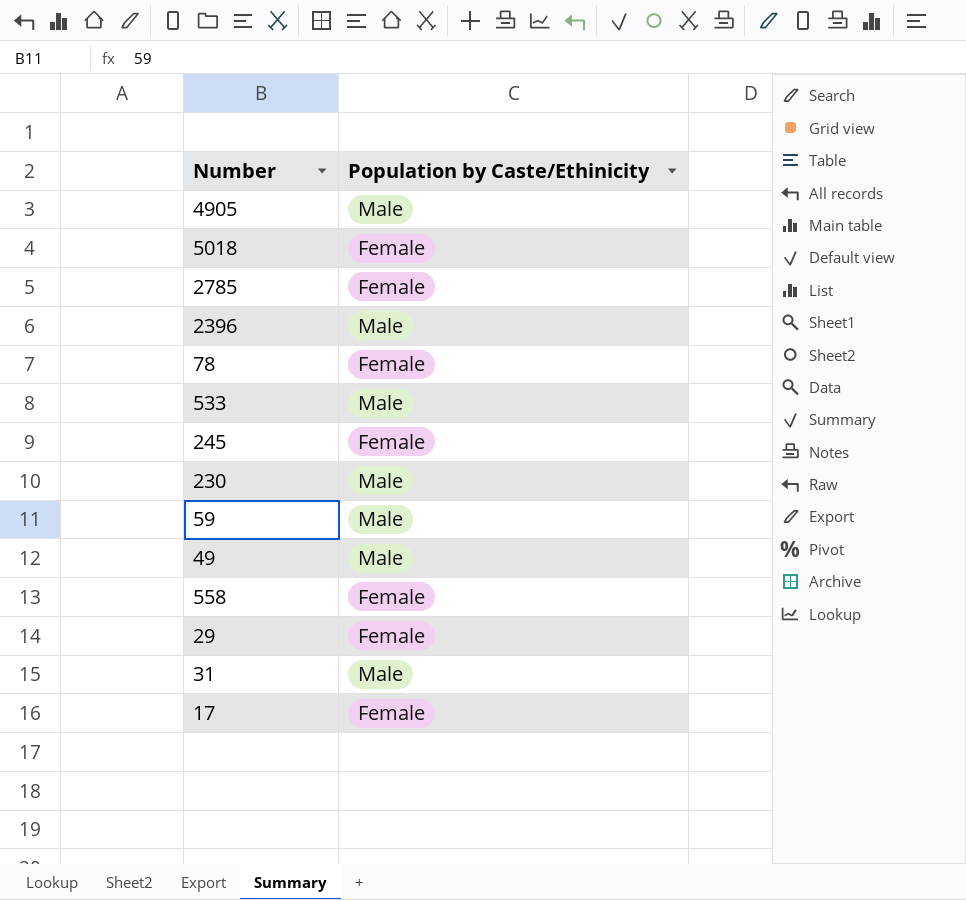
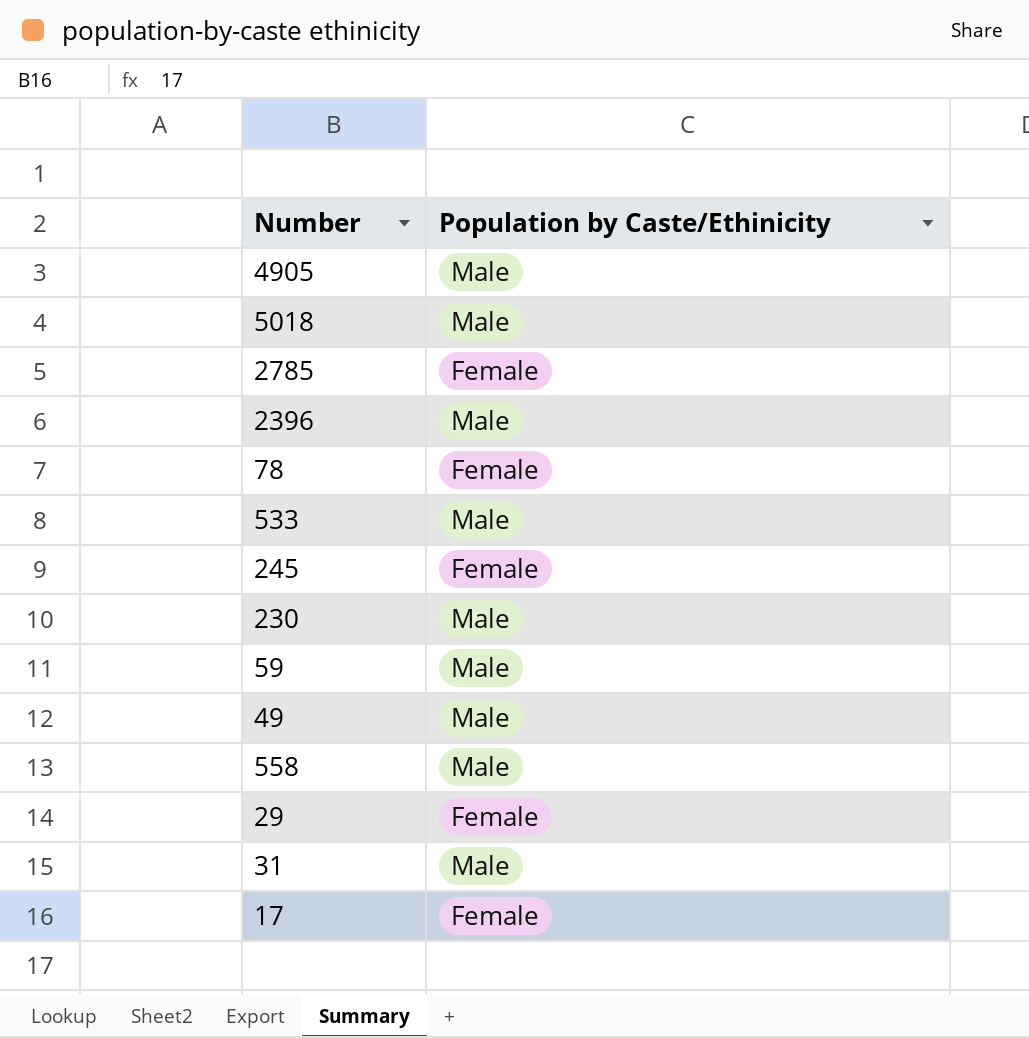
5018 | Population by Caste/Ethinicity: Female -> Male
558 | Population by Caste/Ethinicity: Female -> Male

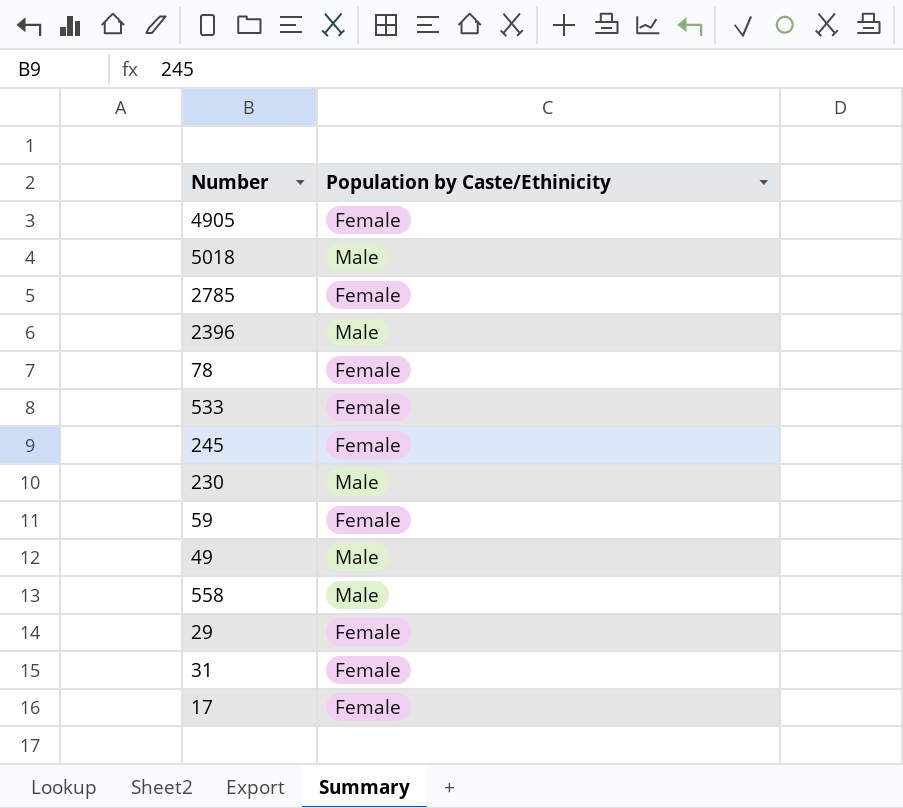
4905 | Population by Caste/Ethinicity: Male -> Female
533 | Population by Caste/Ethinicity: Male -> Female
59 | Population by Caste/Ethinicity: Male -> Female
31 | Population by Caste/Ethinicity: Male -> Female

